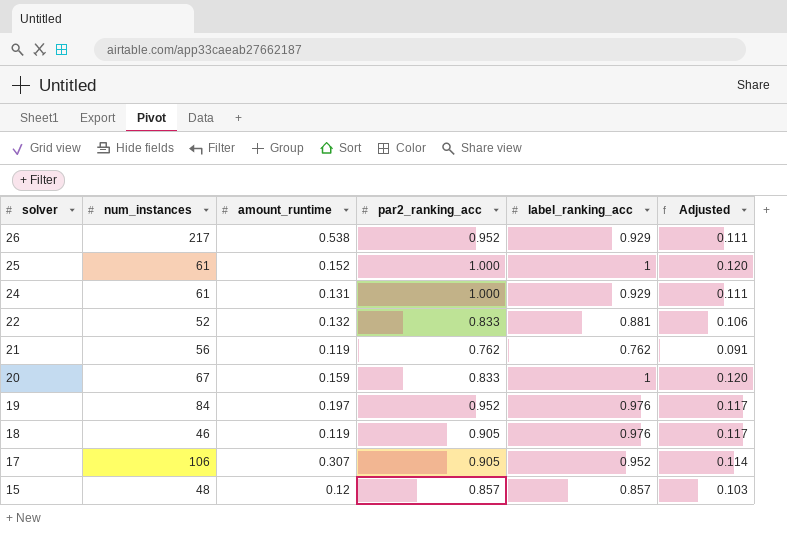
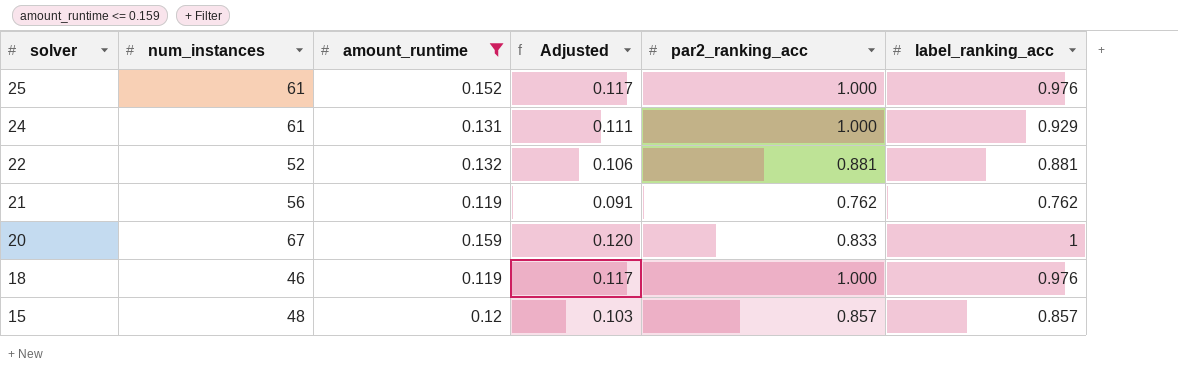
filter: none -> amount_runtime <= 0.159
column Adjusted | position: 6 -> 4
25 | Adjusted: 0.120 -> 0.117
25 | label_ranking_acc: 1 -> 0.976
22 | par2_ranking_acc: 0.833 -> 0.881
18 | par2_ranking_acc: 0.905 -> 1.000

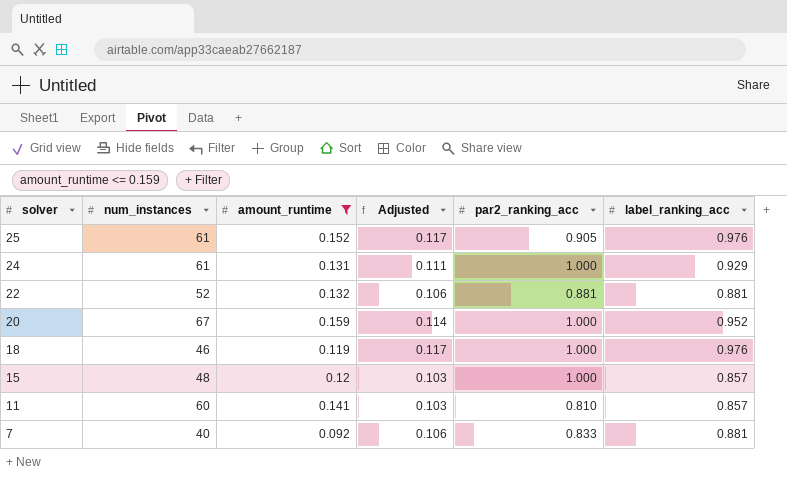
row 21: 56 | 0.119 | 0.091 | 0.762 | 0.762 -> none
25 | par2_ranking_acc: 1.000 -> 0.905
20 | Adjusted: 0.120 -> 0.114
20 | par2_ranking_acc: 0.833 -> 1.000
20 | label_ranking_acc: 1 -> 0.952
15 | par2_ranking_acc: 0.857 -> 1.000
row 11: none -> 60 | 0.141 | 0.103 | 0.810 | 0.857
row 7: none -> 40 | 0.092 | 0.106 | 0.833 | 0.881

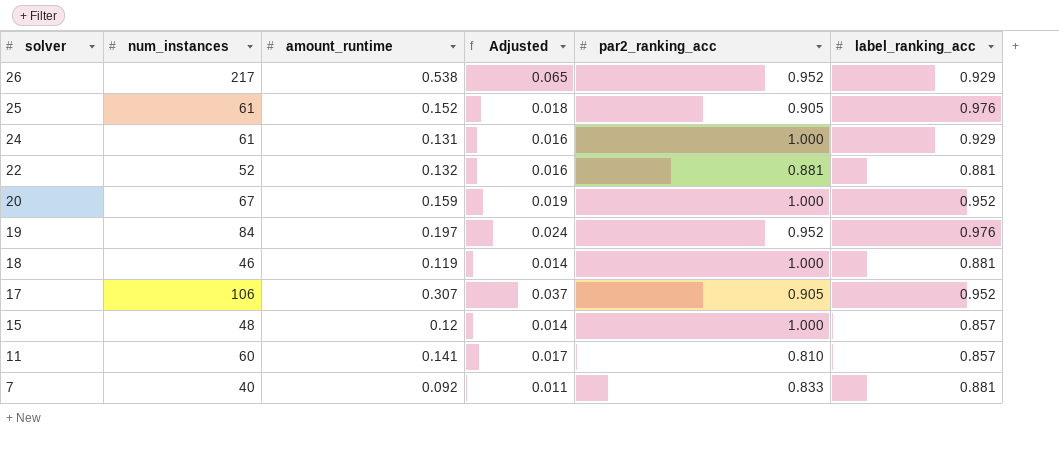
filter: amount_runtime <= 0.159 -> none
column Adjusted | formula: [label_ranking_acc] * 0.12 -> [amount_runtime] * 0.12
18 | label_ranking_acc: 0.976 -> 0.881

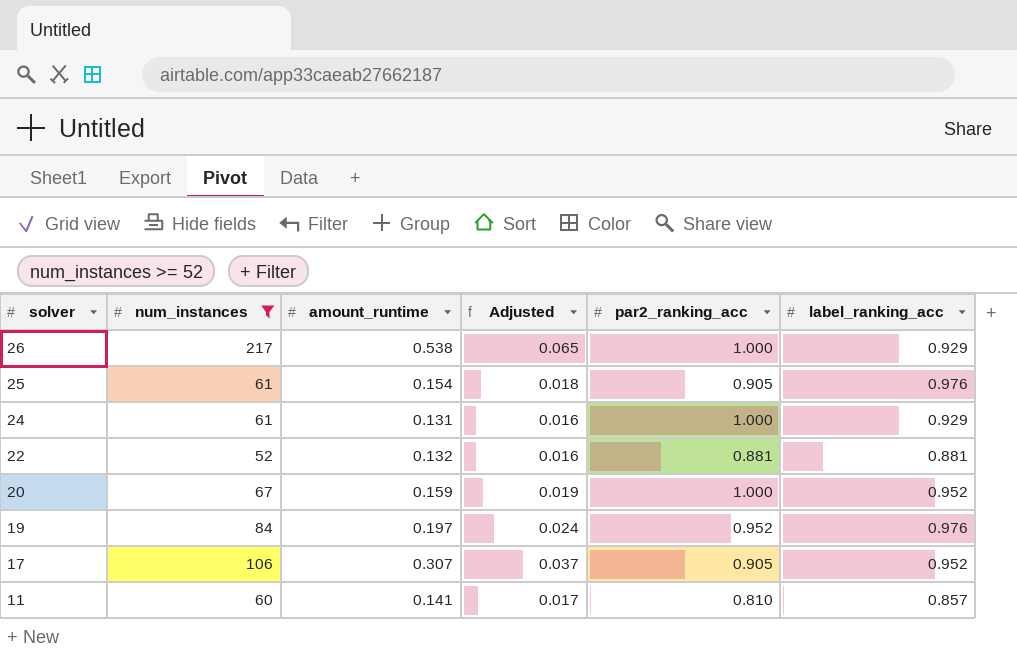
filter: none -> num_instances >= 52
26 | par2_ranking_acc: 0.952 -> 1.000
25 | amount_runtime: 0.152 -> 0.154

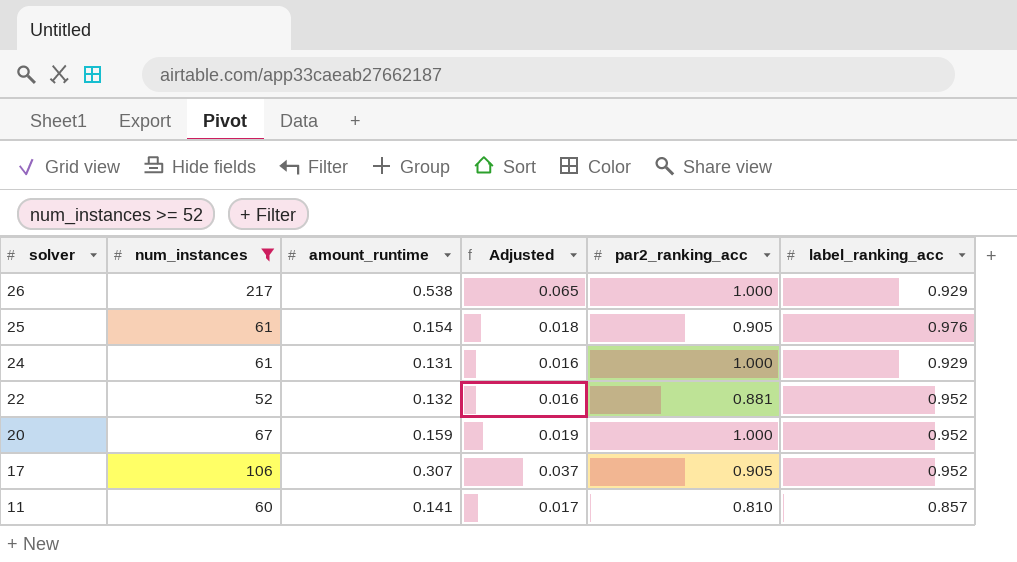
row 19: 84 | 0.197 | 0.024 | 0.952 | 0.976 -> none
22 | label_ranking_acc: 0.881 -> 0.952

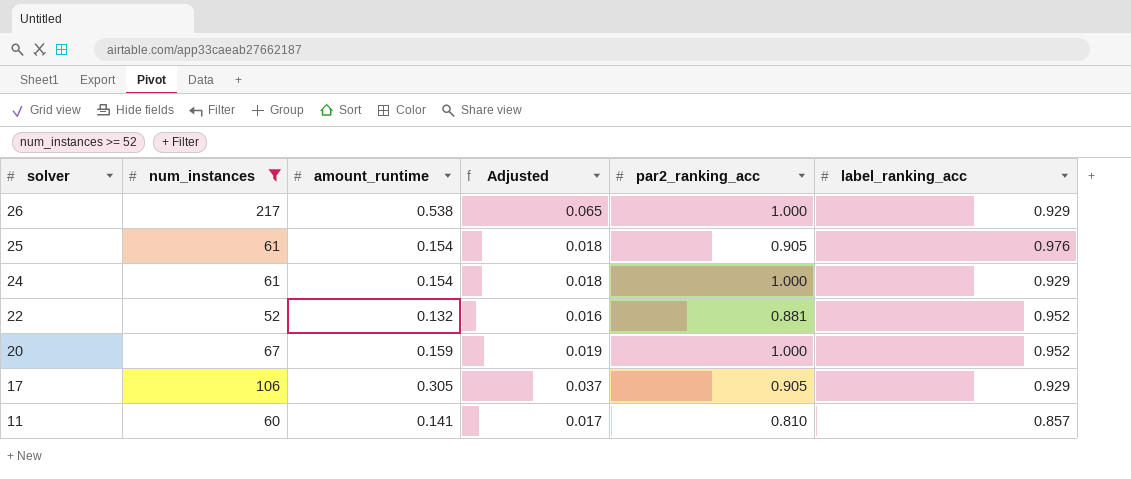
24 | amount_runtime: 0.131 -> 0.154
24 | Adjusted: 0.016 -> 0.018
17 | amount_runtime: 0.307 -> 0.305
17 | label_ranking_acc: 0.952 -> 0.929

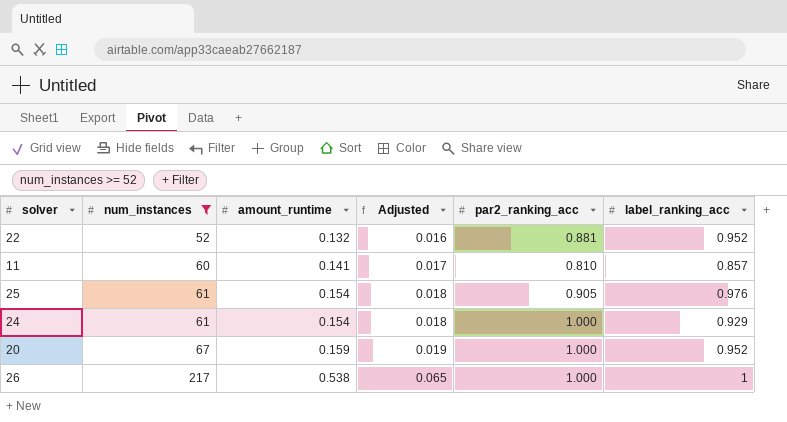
row order: solver descending -> num_instances ascending
row 17: 106 | 0.305 | 0.037 | 0.905 | 0.929 -> none
26 | label_ranking_acc: 0.929 -> 1

